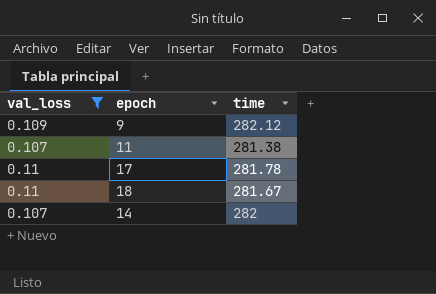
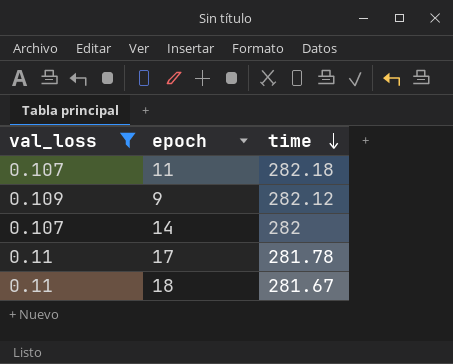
row order: none -> time descending
11 | time: 281.38 -> 282.18

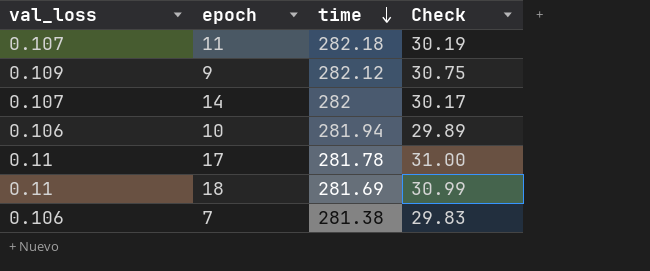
filter: val_loss != 0.106 -> none
column Check | formula: none -> [val_loss] * [time]
18 | time: 281.67 -> 281.69

